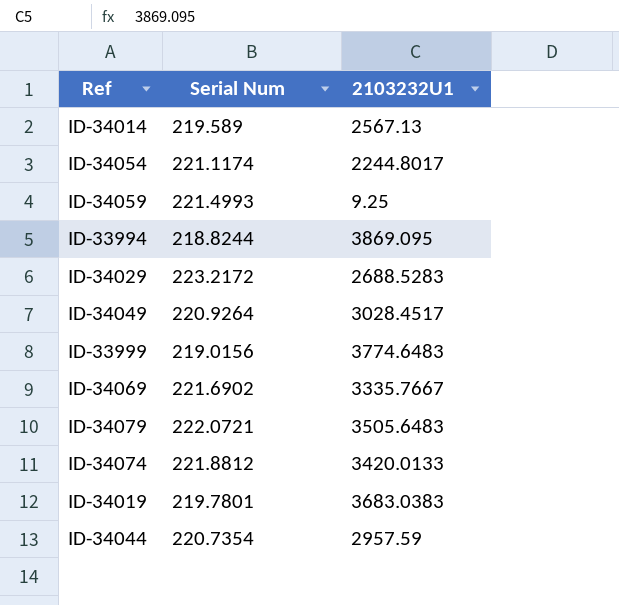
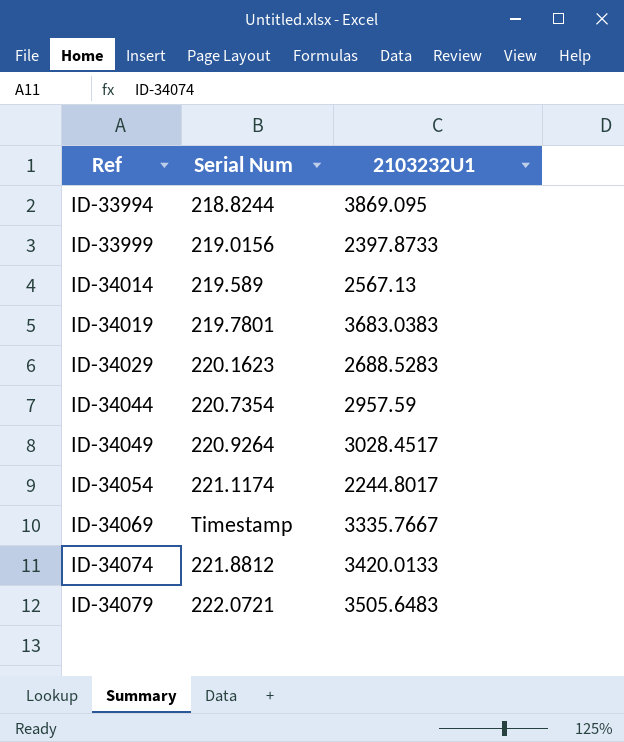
row order: none -> Ref ascending
row ID-34059: 221.4993 | 9.25 -> none
ID-33999 | 2103232U1: 3774.6483 -> 2397.8733
ID-34029 | Serial Num: 223.2172 -> 220.1623
ID-34069 | Serial Num: 221.6902 -> Timestamp

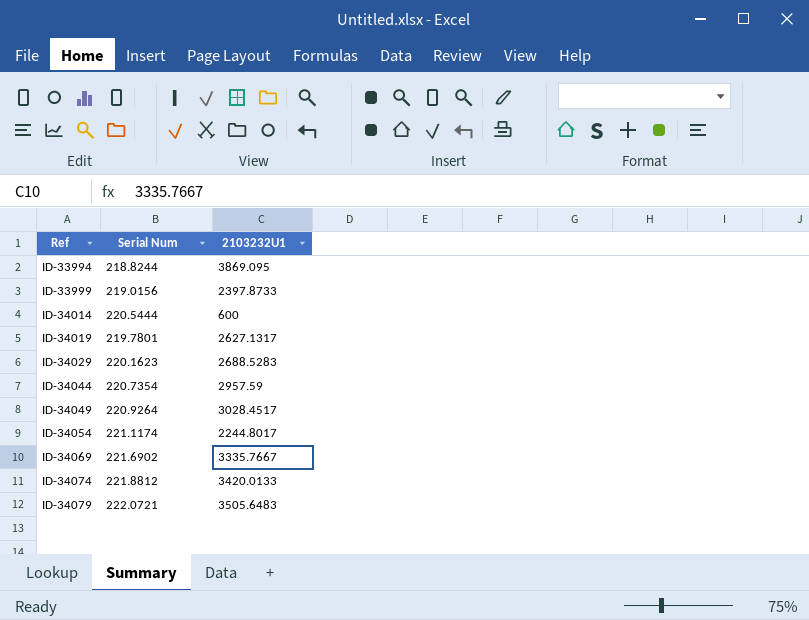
ID-34014 | Serial Num: 219.589 -> 220.5444
ID-34014 | 2103232U1: 2567.13 -> 600
ID-34019 | 2103232U1: 3683.0383 -> 2627.1317
ID-34069 | Serial Num: Timestamp -> 221.6902

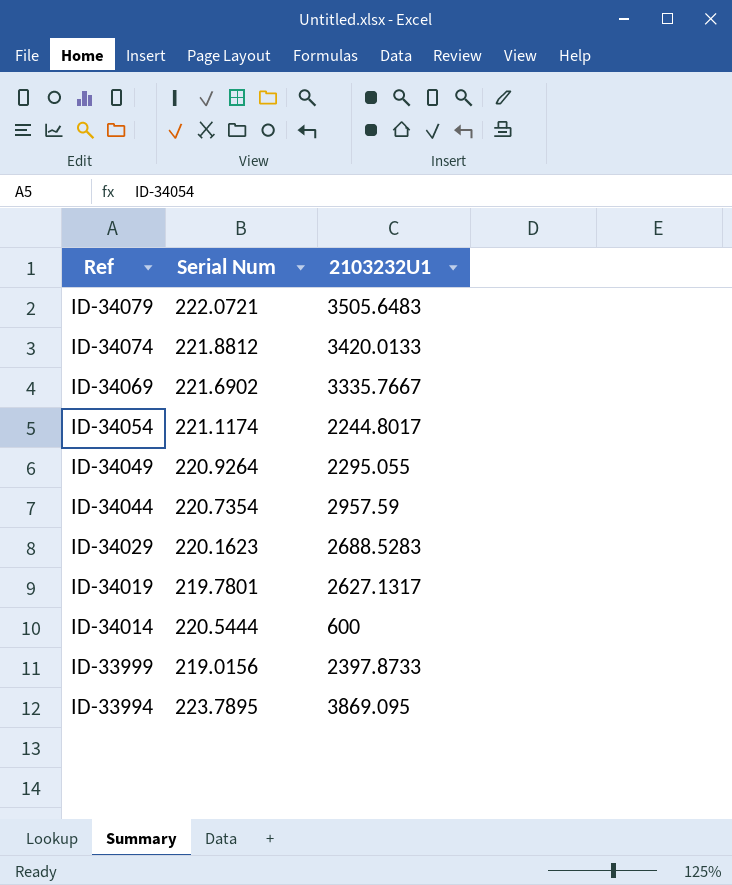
row order: Ref ascending -> Ref descending
ID-34049 | 2103232U1: 3028.4517 -> 2295.055
ID-33994 | Serial Num: 218.8244 -> 223.7895

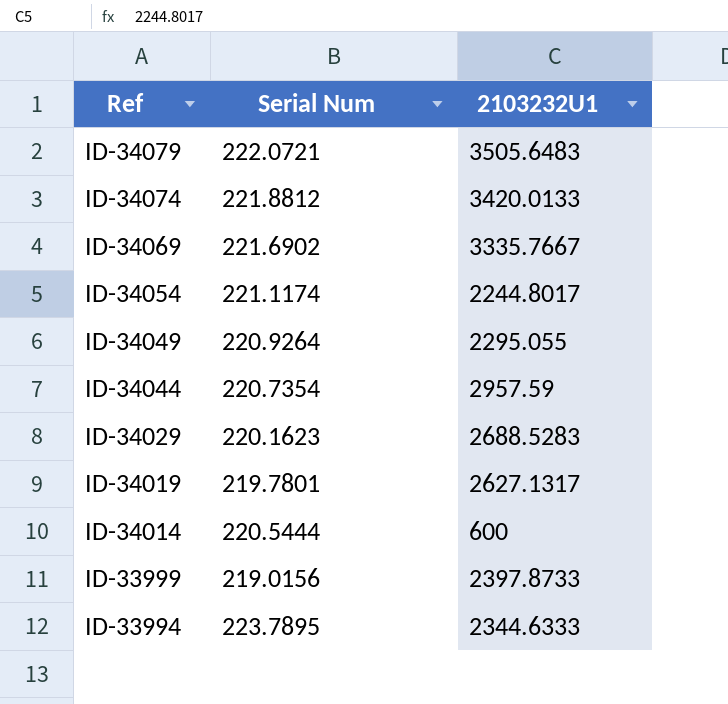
ID-33994 | 2103232U1: 3869.095 -> 2344.6333

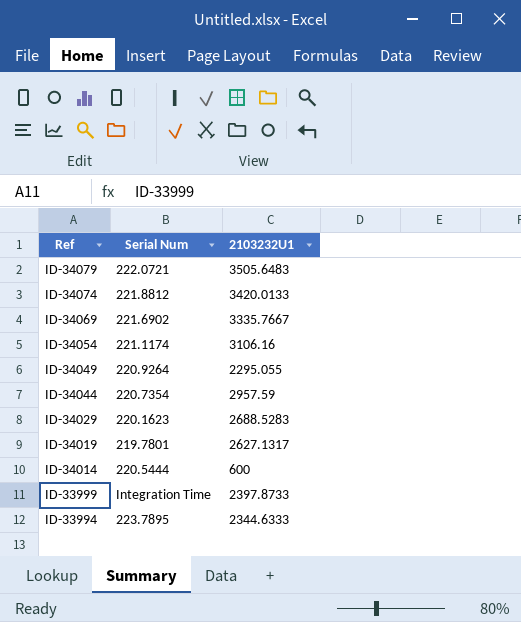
ID-34054 | 2103232U1: 2244.8017 -> 3106.16
ID-33999 | Serial Num: 219.0156 -> Integration Time

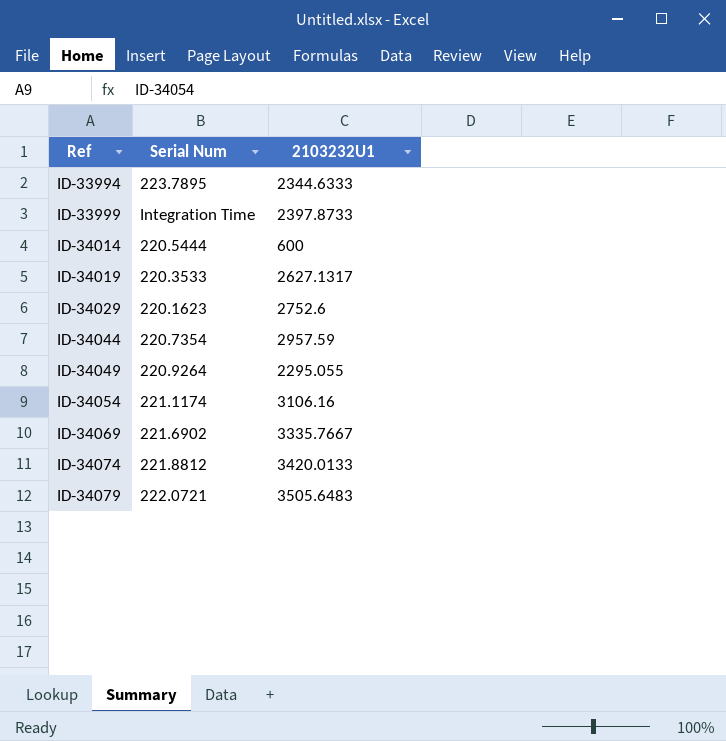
row order: Ref descending -> Ref ascending
ID-34019 | Serial Num: 219.7801 -> 220.3533
ID-34029 | 2103232U1: 2688.5283 -> 2752.6

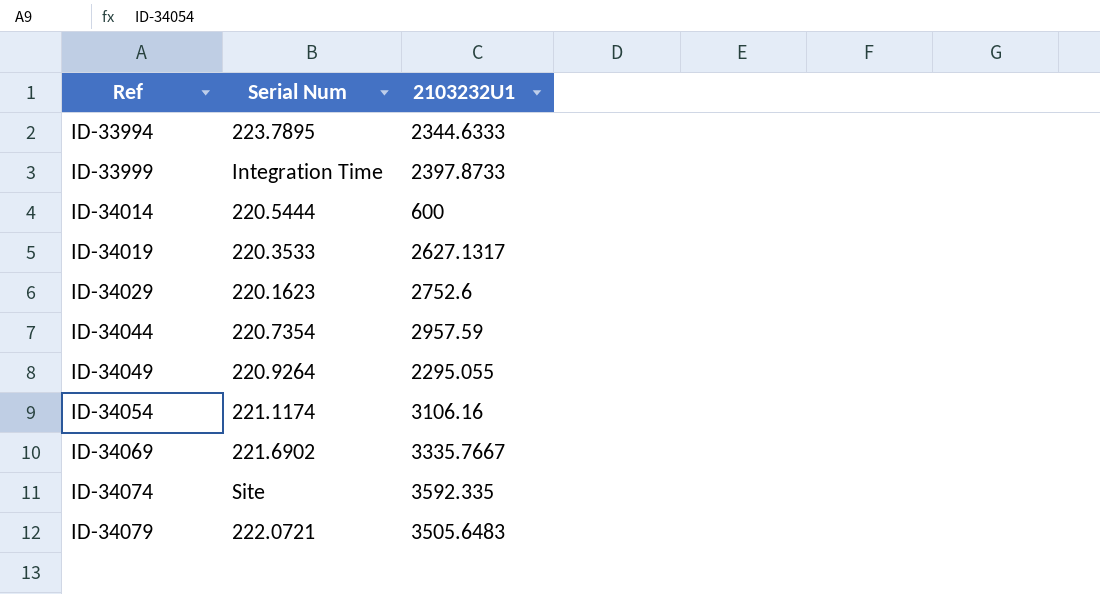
ID-34074 | Serial Num: 221.8812 -> Site
ID-34074 | 2103232U1: 3420.0133 -> 3592.335

